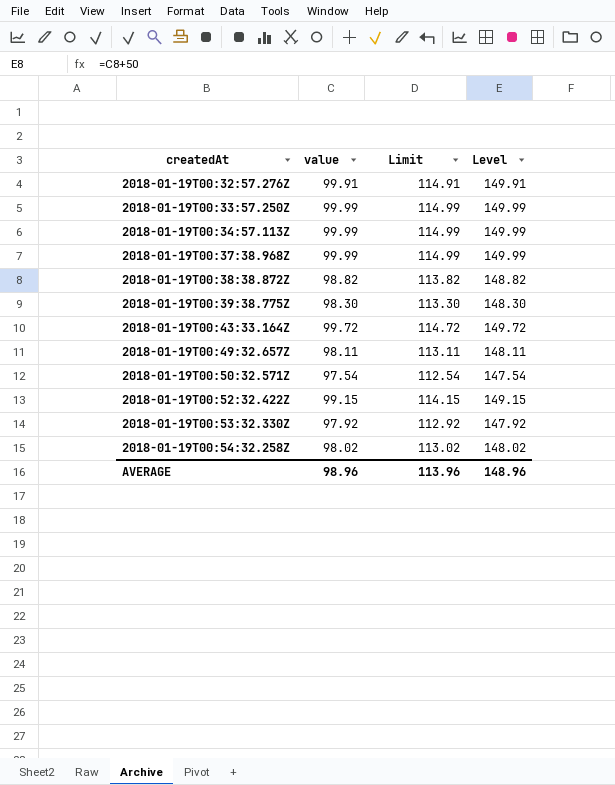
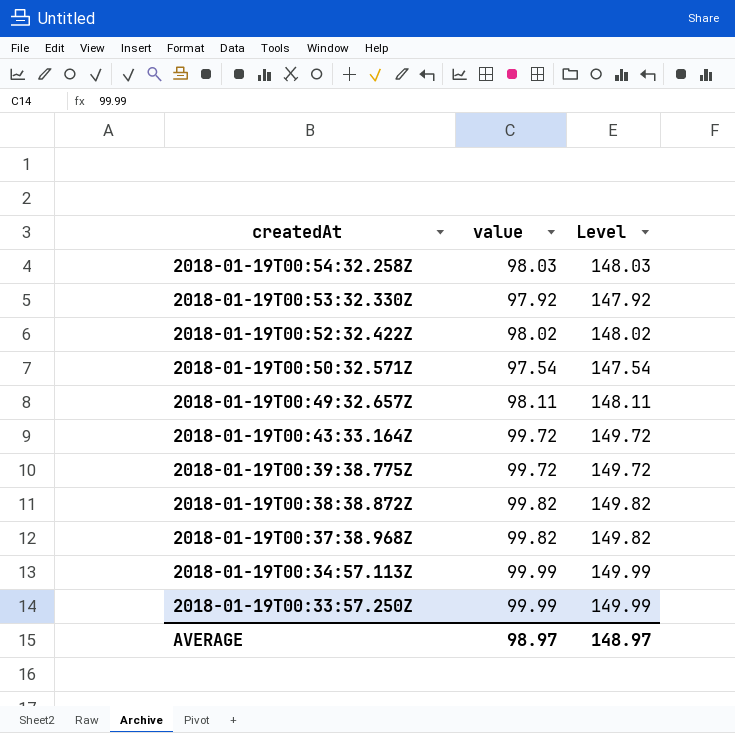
row order: createdAt ascending -> createdAt descending
column Limit | formula: [value] + 15 -> none
row 2018-01-19T00:32:57.276Z: 99.91 | 114.91 | 149.91 -> none
2018-01-19T00:54:32.258Z | value: 98.02 -> 98.03
2018-01-19T00:54:32.258Z | Level: 148.02 -> 148.03
2018-01-19T00:52:32.422Z | value: 99.15 -> 98.02
2018-01-19T00:52:32.422Z | Level: 149.15 -> 148.02
2018-01-19T00:39:38.775Z | value: 98.30 -> 99.72
2018-01-19T00:39:38.775Z | Level: 148.30 -> 149.72
2018-01-19T00:38:38.872Z | value: 98.82 -> 99.82
2018-01-19T00:38:38.872Z | Level: 148.82 -> 149.82
2018-01-19T00:37:38.968Z | value: 99.99 -> 99.82
2018-01-19T00:37:38.968Z | Level: 149.99 -> 149.82
AVERAGE | value: 98.96 -> 98.97
AVERAGE | Level: 148.96 -> 148.97

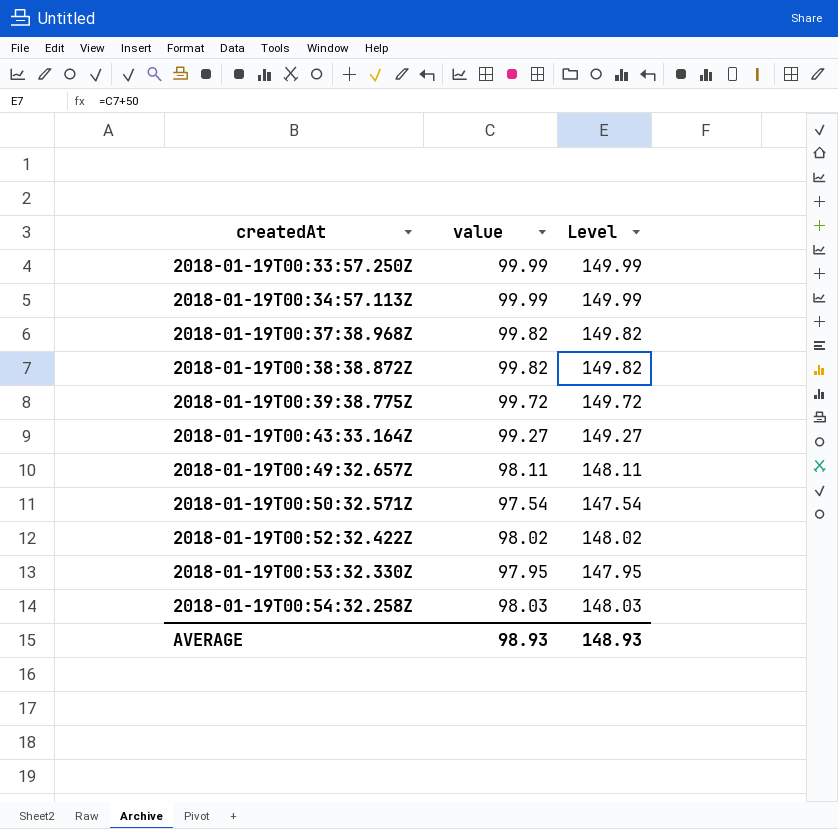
row order: createdAt descending -> createdAt ascending
2018-01-19T00:43:33.164Z | value: 99.72 -> 99.27
2018-01-19T00:43:33.164Z | Level: 149.72 -> 149.27
2018-01-19T00:53:32.330Z | value: 97.92 -> 97.95
2018-01-19T00:53:32.330Z | Level: 147.92 -> 147.95
AVERAGE | value: 98.97 -> 98.93
AVERAGE | Level: 148.97 -> 148.93

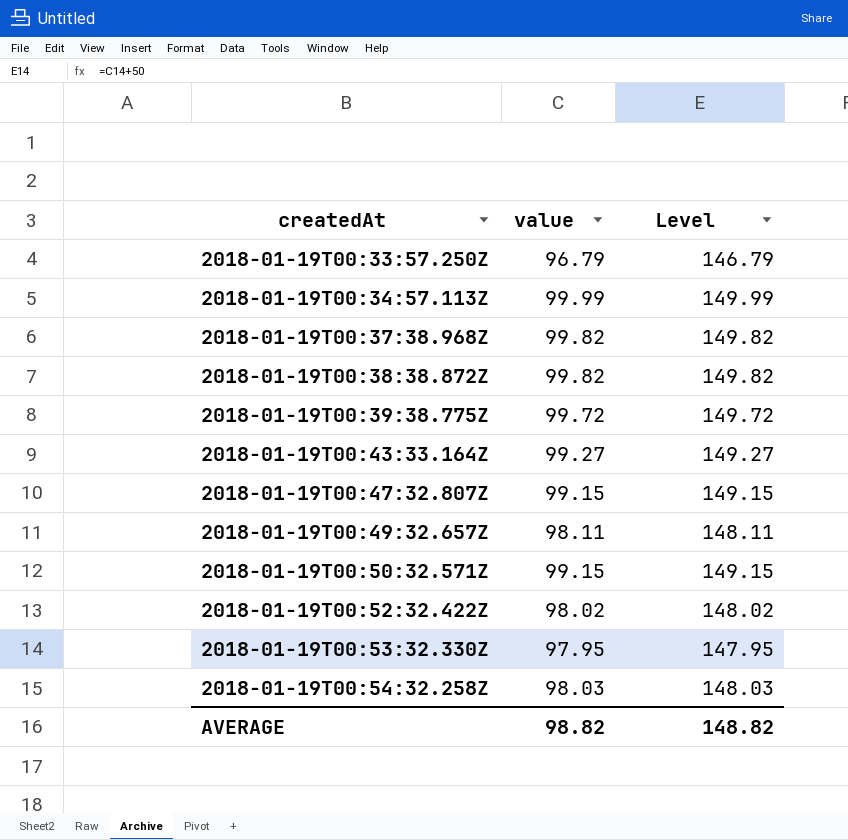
2018-01-19T00:33:57.250Z | value: 99.99 -> 96.79
2018-01-19T00:33:57.250Z | Level: 149.99 -> 146.79
row 2018-01-19T00:47:32.807Z: none -> 99.15 | 149.15
2018-01-19T00:50:32.571Z | value: 97.54 -> 99.15
2018-01-19T00:50:32.571Z | Level: 147.54 -> 149.15
AVERAGE | value: 98.93 -> 98.82
AVERAGE | Level: 148.93 -> 148.82

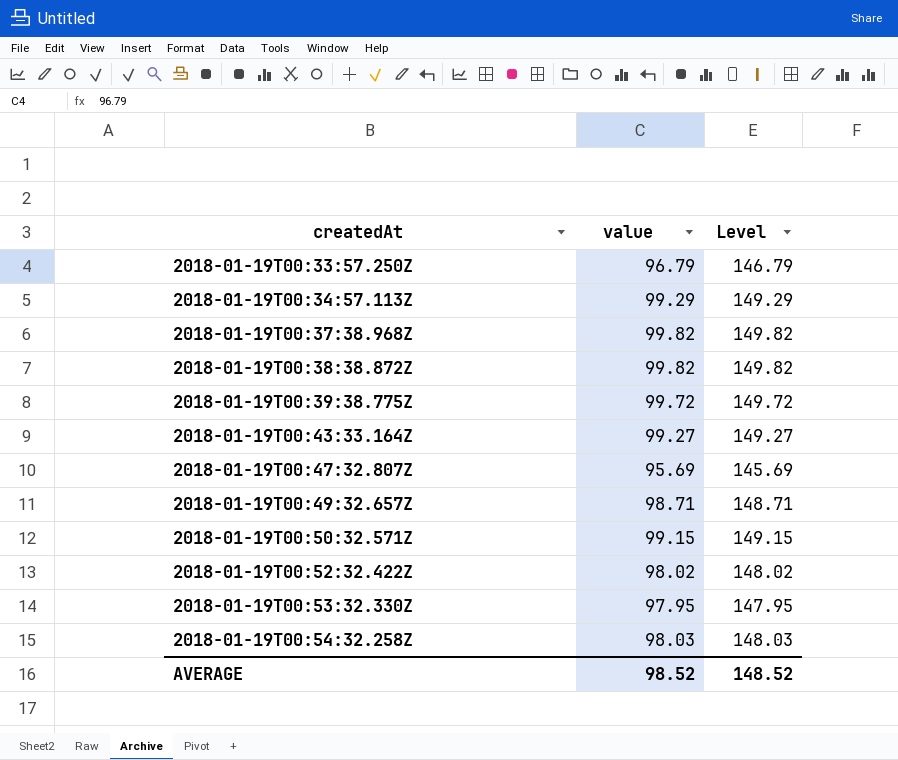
2018-01-19T00:34:57.113Z | value: 99.99 -> 99.29
2018-01-19T00:34:57.113Z | Level: 149.99 -> 149.29
2018-01-19T00:47:32.807Z | value: 99.15 -> 95.69
2018-01-19T00:47:32.807Z | Level: 149.15 -> 145.69
2018-01-19T00:49:32.657Z | value: 98.11 -> 98.71
2018-01-19T00:49:32.657Z | Level: 148.11 -> 148.71
AVERAGE | value: 98.82 -> 98.52
AVERAGE | Level: 148.82 -> 148.52

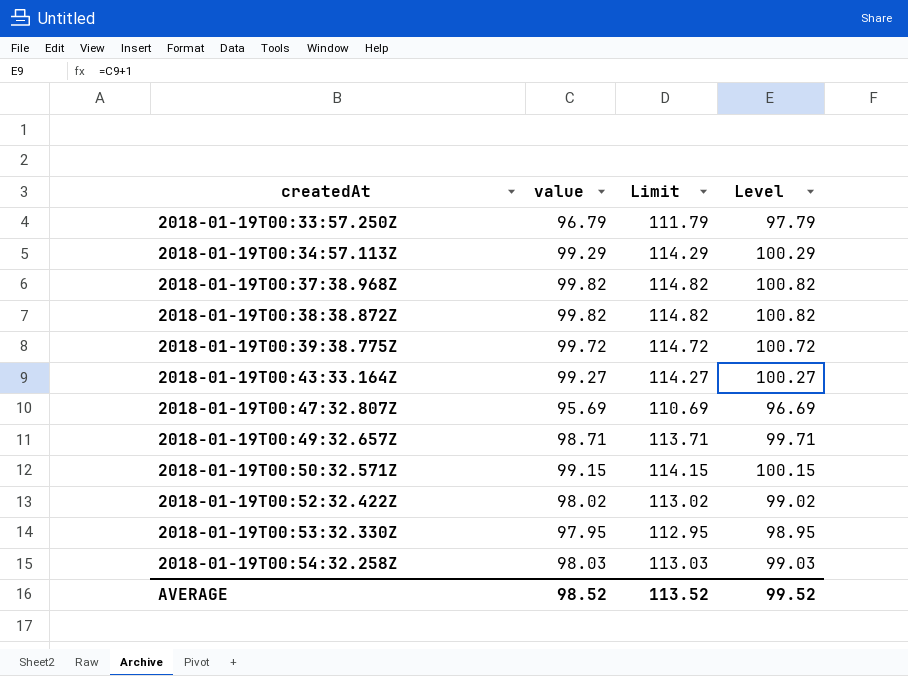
column Limit | formula: none -> [value] + 15
column Level | formula: [value] + 50 -> [value] + 1
AVERAGE | Level: 148.52 -> 99.52

